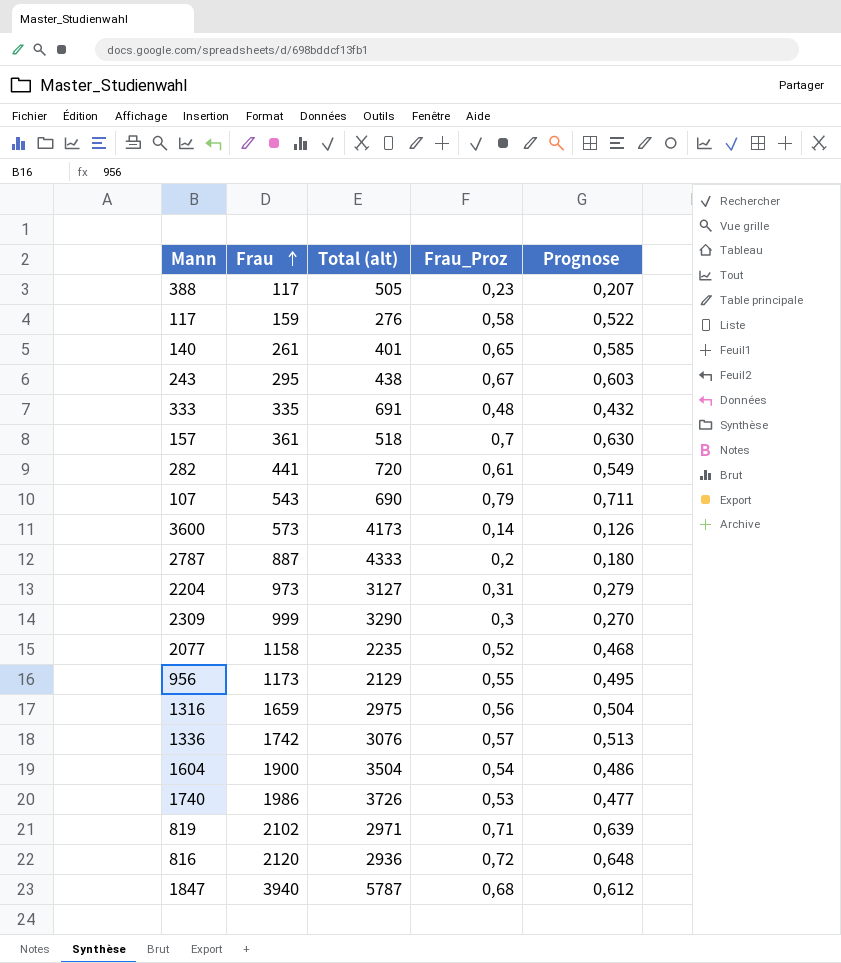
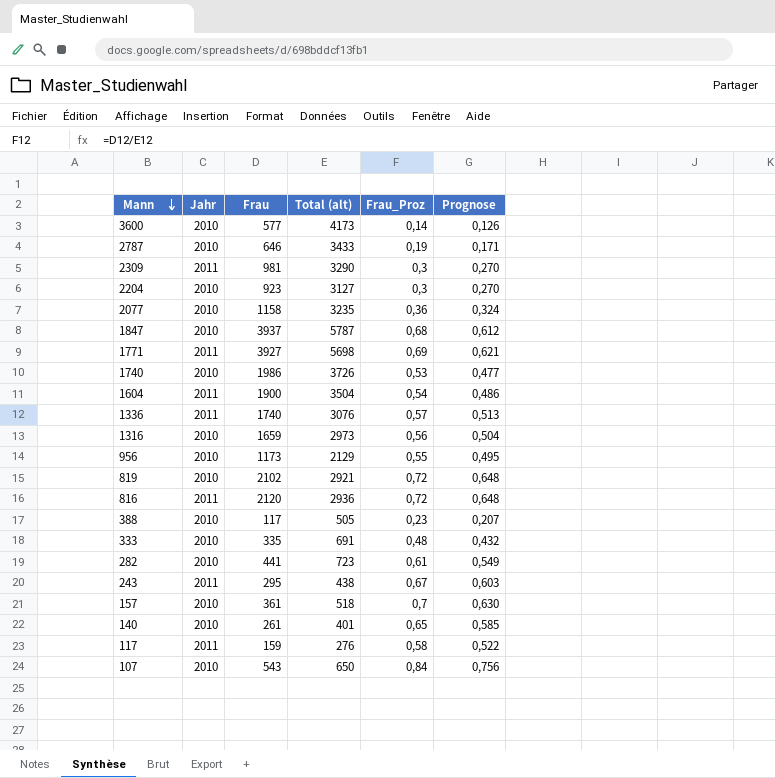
row order: Frau ascending -> Mann descending
column Jahr | position: none -> 2
3600 | Frau: 573 -> 577
2787 | Frau: 887 -> 646
2787 | Total (alt): 4333 -> 3433
2787 | Frau_Proz: 0,2 -> 0,19
2787 | Prognose: 0,180 -> 0,171
2309 | Frau: 999 -> 981
2204 | Frau: 973 -> 923
2204 | Frau_Proz: 0,31 -> 0,3
2204 | Prognose: 0,279 -> 0,270
2077 | Total (alt): 2235 -> 3235
2077 | Frau_Proz: 0,52 -> 0,36
2077 | Prognose: 0,468 -> 0,324
1847 | Frau: 3940 -> 3937
row 1771: none -> 2011 | 3927 | 5698 | 0,69 | 0,621
1336 | Frau: 1742 -> 1740
1316 | Total (alt): 2975 -> 2973
819 | Total (alt): 2971 -> 2921
819 | Frau_Proz: 0,71 -> 0,72
819 | Prognose: 0,639 -> 0,648
282 | Total (alt): 720 -> 723
107 | Total (alt): 690 -> 650
107 | Frau_Proz: 0,79 -> 0,84
107 | Prognose: 0,711 -> 0,756

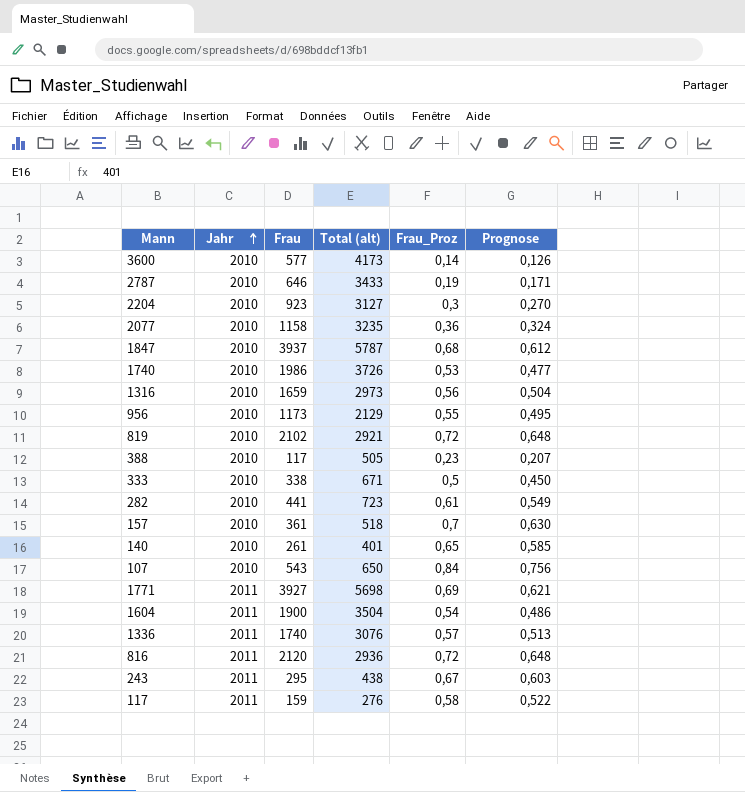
row order: Mann descending -> Jahr ascending
row 2309: 2011 | 981 | 3290 | 0,3 | 0,270 -> none
333 | Frau: 335 -> 338
333 | Total (alt): 691 -> 671
333 | Frau_Proz: 0,48 -> 0,5
333 | Prognose: 0,432 -> 0,450

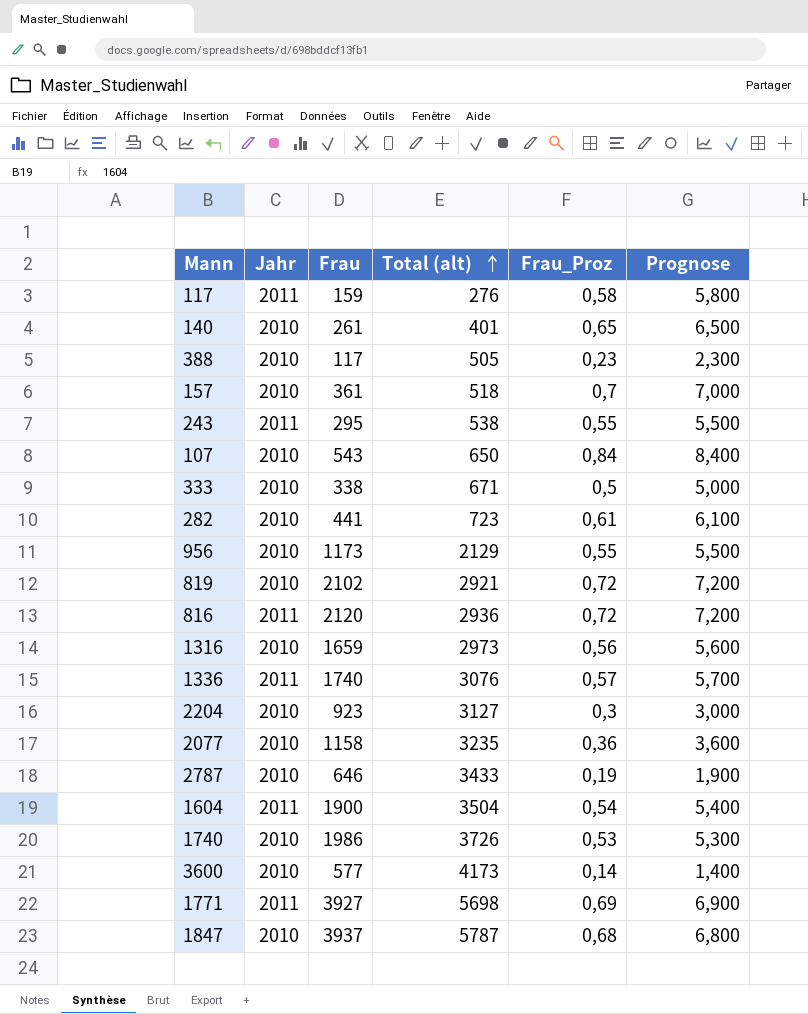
row order: Jahr ascending -> Total (alt) ascending
column Prognose | formula: [Frau_Proz] * 0,9 -> [Frau_Proz] * 10
243 | Total (alt): 438 -> 538
243 | Frau_Proz: 0,67 -> 0,55

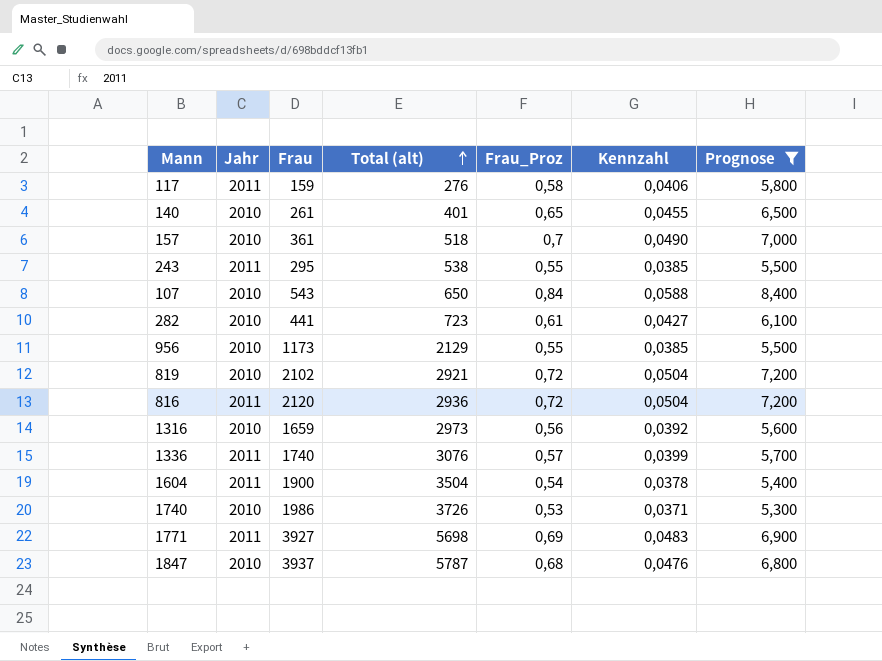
filter: none -> Prognose >= 5,300
column Kennzahl | formula: none -> [Frau_Proz] * 0,07

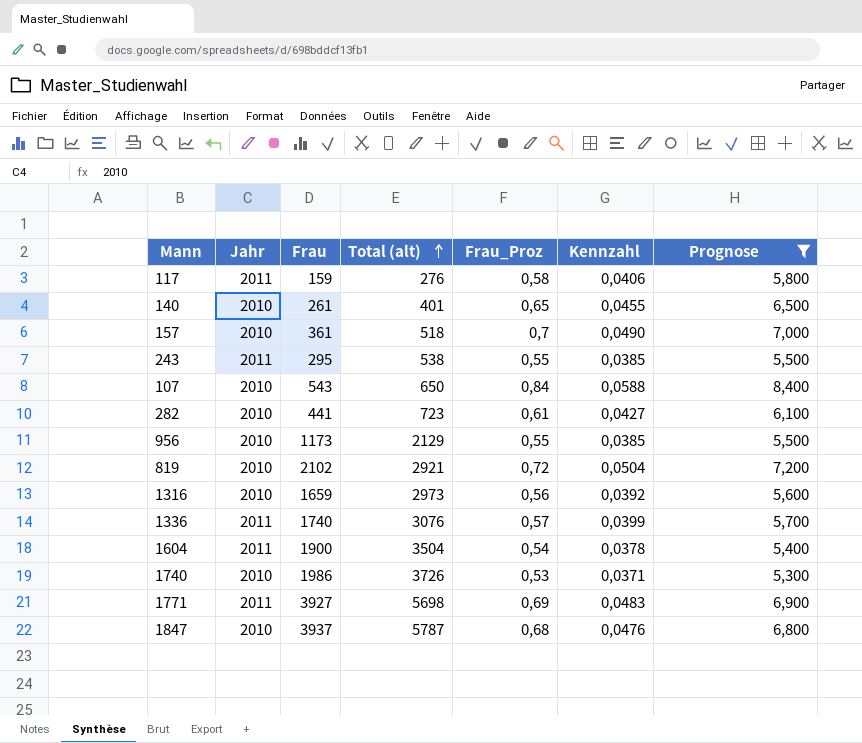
row 816: 2011 | 2120 | 2936 | 0,72 | 0,0504 | 7,200 -> none

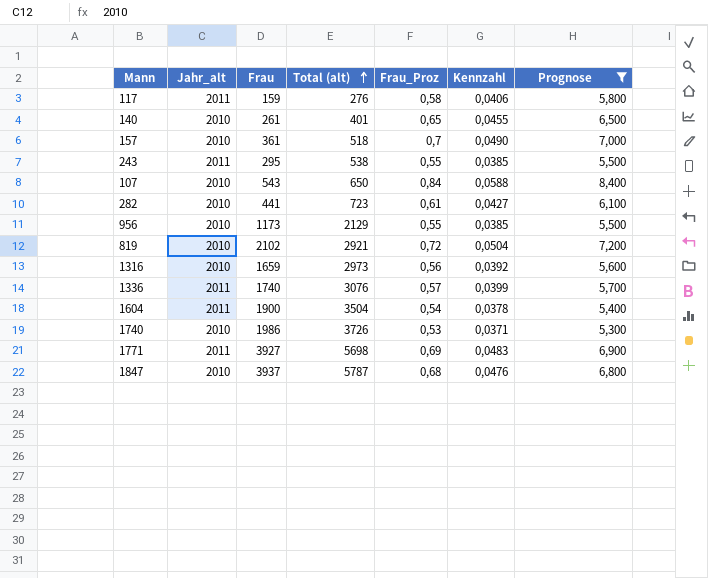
column name: Jahr -> Jahr_alt

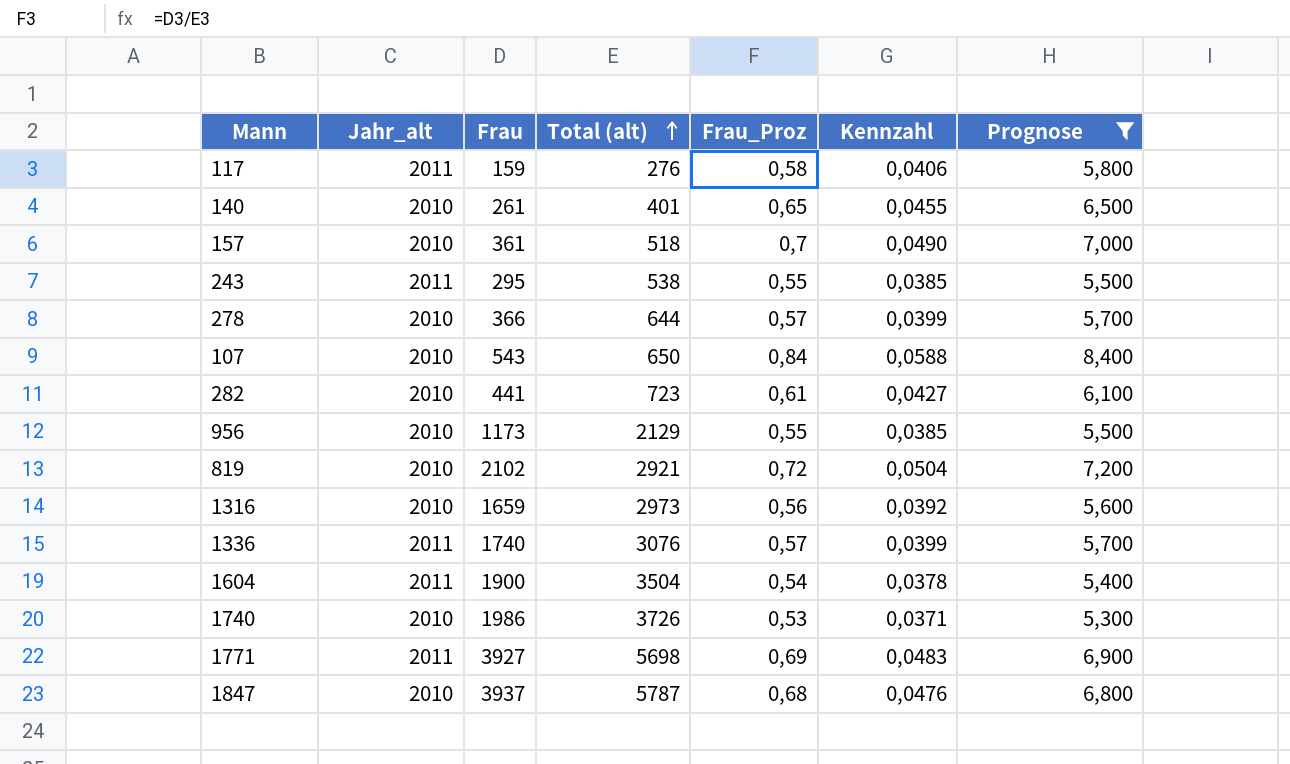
row 278: none -> 2010 | 366 | 644 | 0,57 | 0,0399 | 5,700

